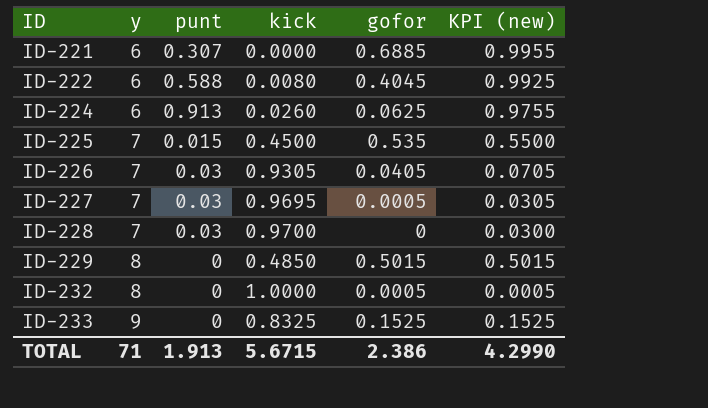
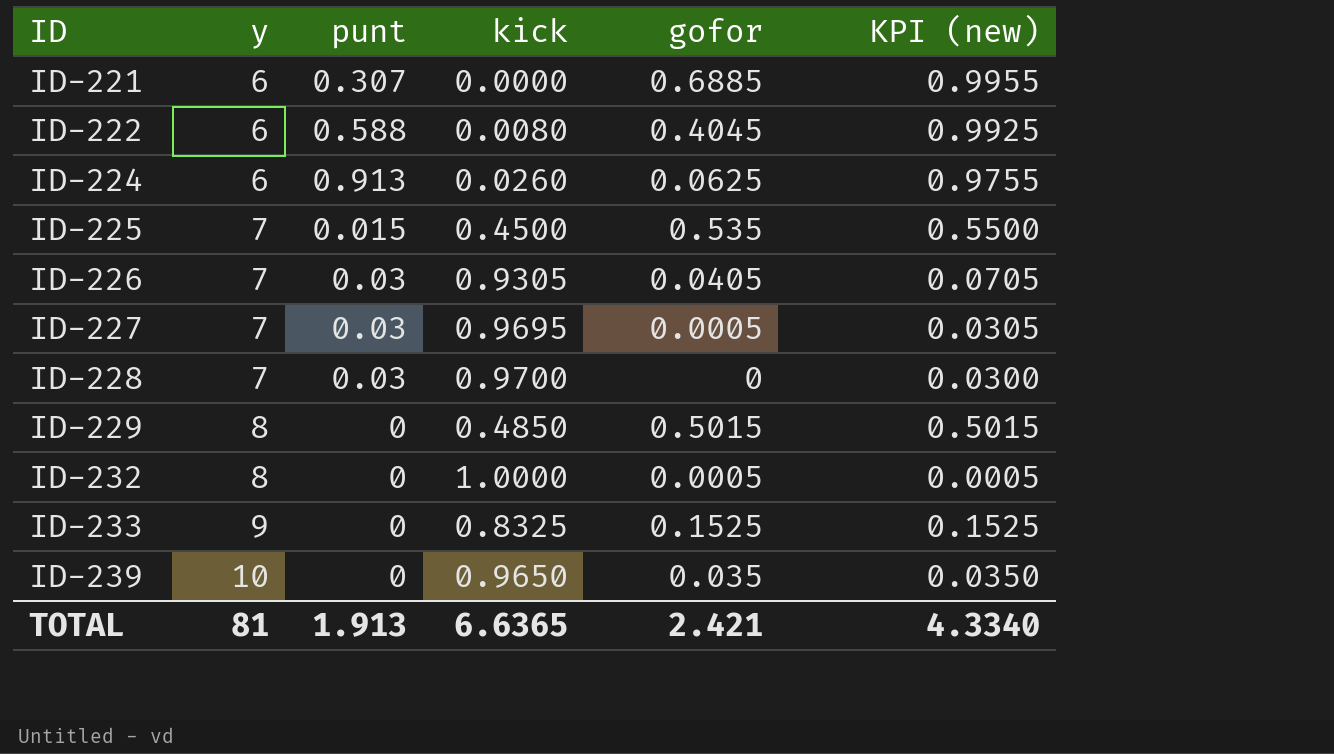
row ID-239: none -> 10 | 0 | 0.9650 | 0.035 | 0.0350
TOTAL | y: 71 -> 81
TOTAL | kick: 5.6715 -> 6.6365
TOTAL | gofor: 2.386 -> 2.421
TOTAL | KPI (new): 4.2990 -> 4.3340

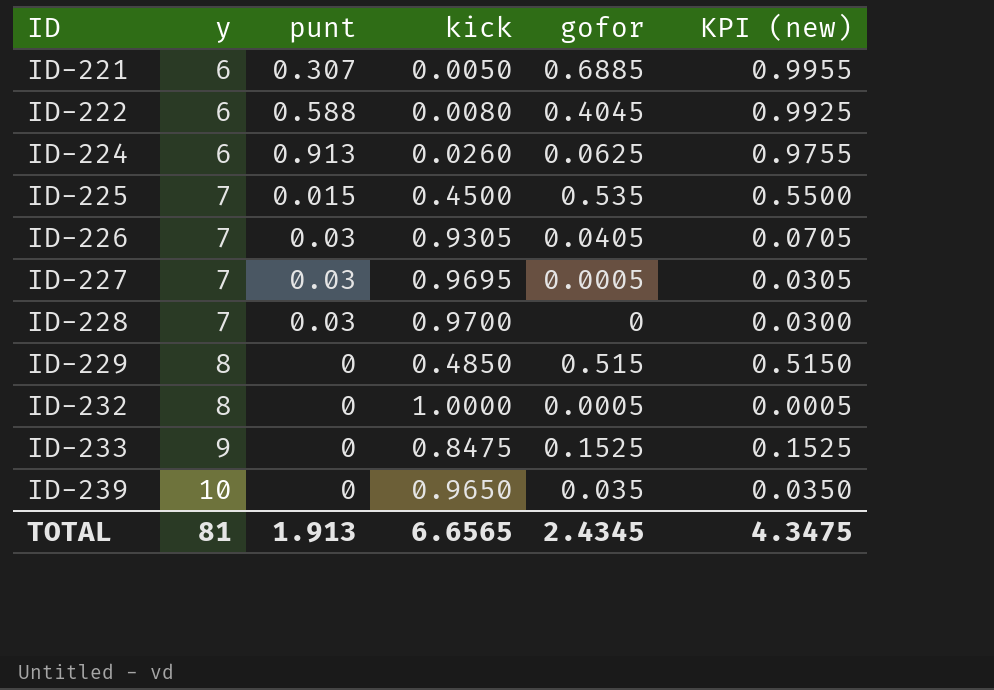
ID-221 | kick: 0.0000 -> 0.0050
ID-229 | gofor: 0.5015 -> 0.515
ID-229 | KPI (new): 0.5015 -> 0.5150
ID-233 | kick: 0.8325 -> 0.8475
TOTAL | kick: 6.6365 -> 6.6565
TOTAL | gofor: 2.421 -> 2.4345
TOTAL | KPI (new): 4.3340 -> 4.3475

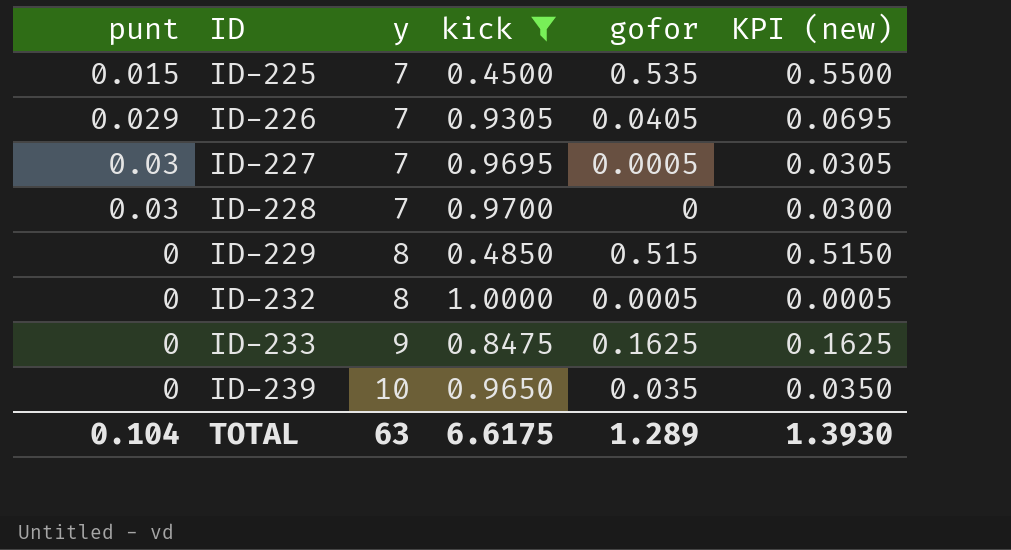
filter: none -> kick >= 0.4500
column punt | position: 3 -> 1
ID-226 | punt: 0.03 -> 0.029
ID-226 | KPI (new): 0.0705 -> 0.0695
ID-233 | gofor: 0.1525 -> 0.1625
ID-233 | KPI (new): 0.1525 -> 0.1625
TOTAL | punt: 1.913 -> 0.104
TOTAL | y: 81 -> 63
TOTAL | kick: 6.6565 -> 6.6175
TOTAL | gofor: 2.4345 -> 1.289
TOTAL | KPI (new): 4.3475 -> 1.3930

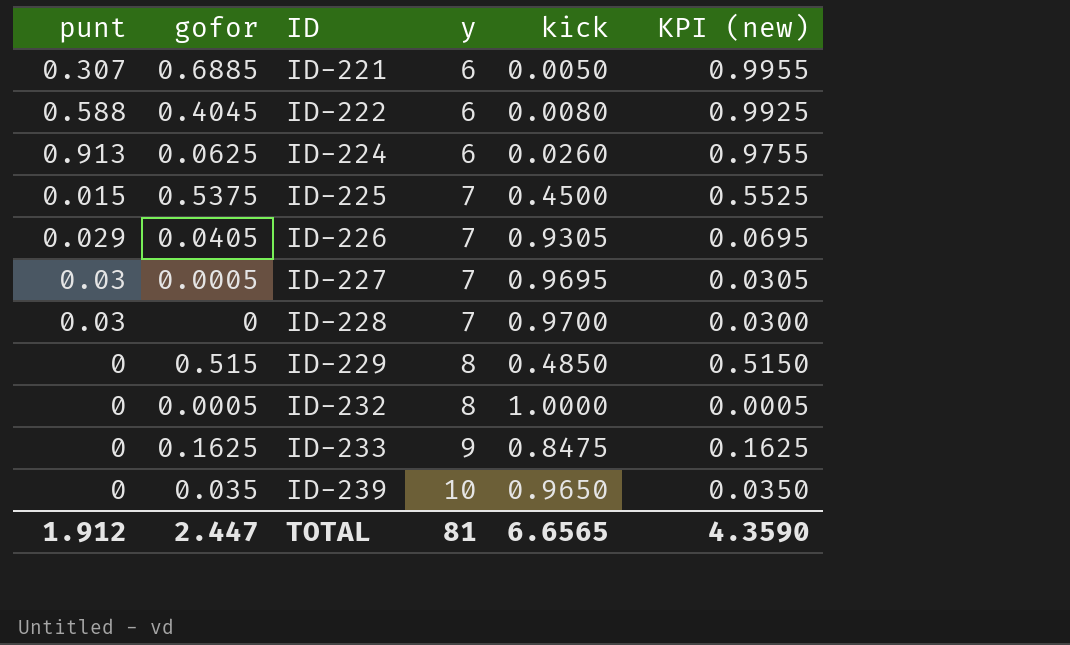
filter: kick >= 0.4500 -> none
column gofor | position: 5 -> 2
ID-225 | gofor: 0.535 -> 0.5375
ID-225 | KPI (new): 0.5500 -> 0.5525
TOTAL | punt: 0.104 -> 1.912
TOTAL | gofor: 1.289 -> 2.447
TOTAL | y: 63 -> 81
TOTAL | kick: 6.6175 -> 6.6565
TOTAL | KPI (new): 1.3930 -> 4.3590

